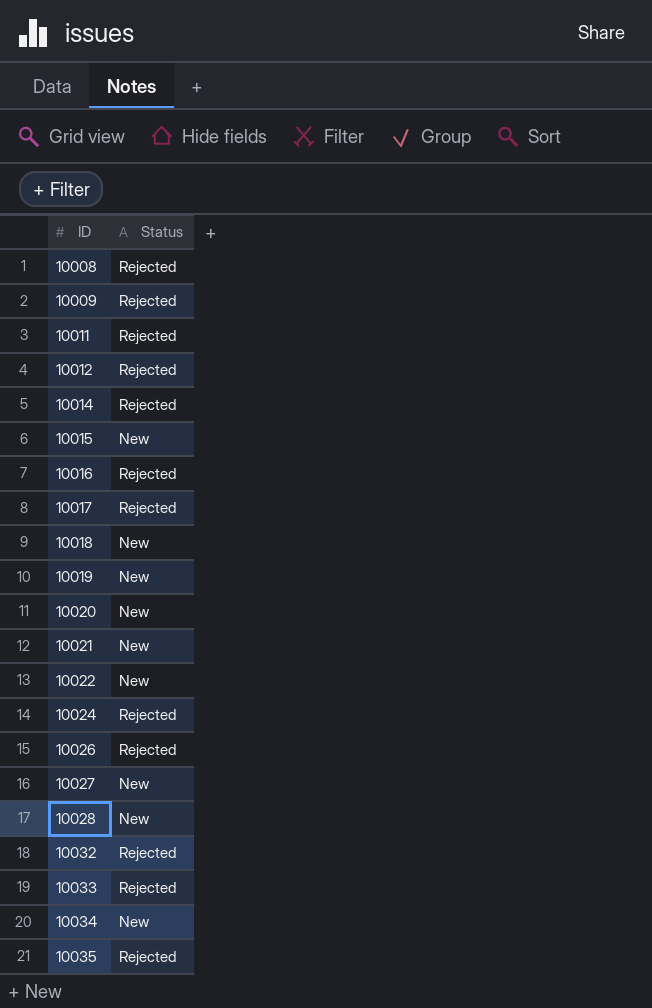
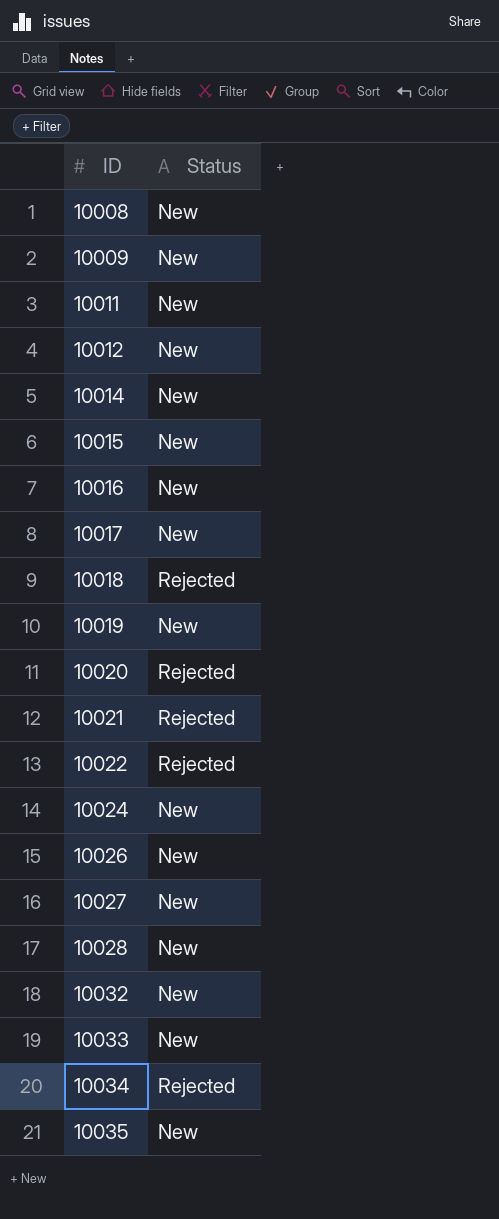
10008 | Status: Rejected -> New
10009 | Status: Rejected -> New
10011 | Status: Rejected -> New
10012 | Status: Rejected -> New
10014 | Status: Rejected -> New
10016 | Status: Rejected -> New
10017 | Status: Rejected -> New
10018 | Status: New -> Rejected
10020 | Status: New -> Rejected
10021 | Status: New -> Rejected
10022 | Status: New -> Rejected
10024 | Status: Rejected -> New
10026 | Status: Rejected -> New
10032 | Status: Rejected -> New
10033 | Status: Rejected -> New
10034 | Status: New -> Rejected
10035 | Status: Rejected -> New

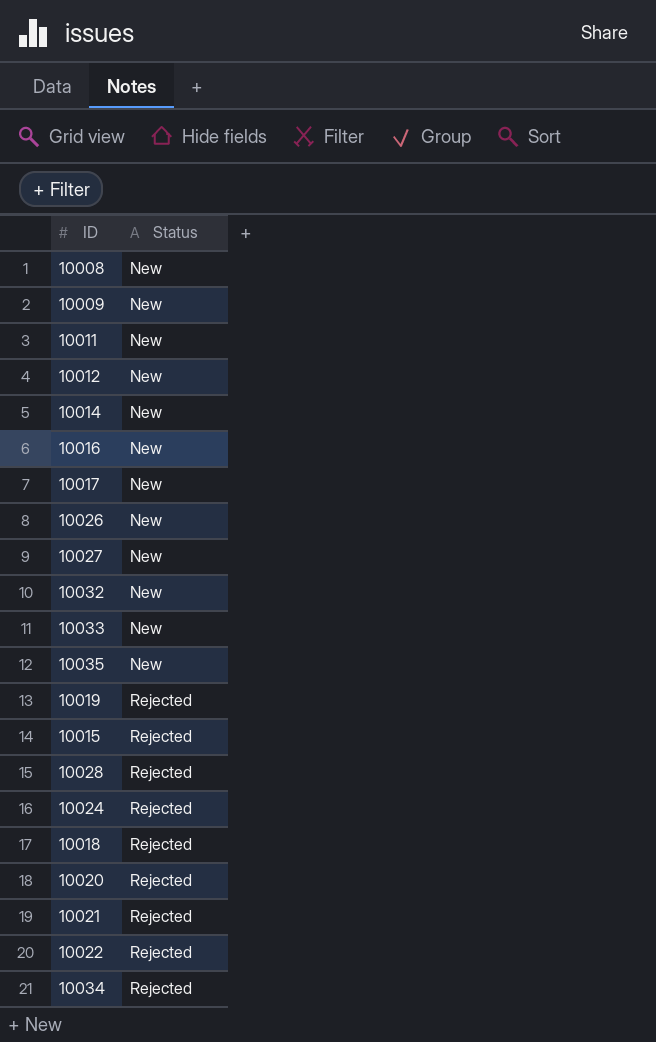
row order: ID ascending -> Status ascending
10019 | Status: New -> Rejected
10015 | Status: New -> Rejected
10028 | Status: New -> Rejected
10024 | Status: New -> Rejected

